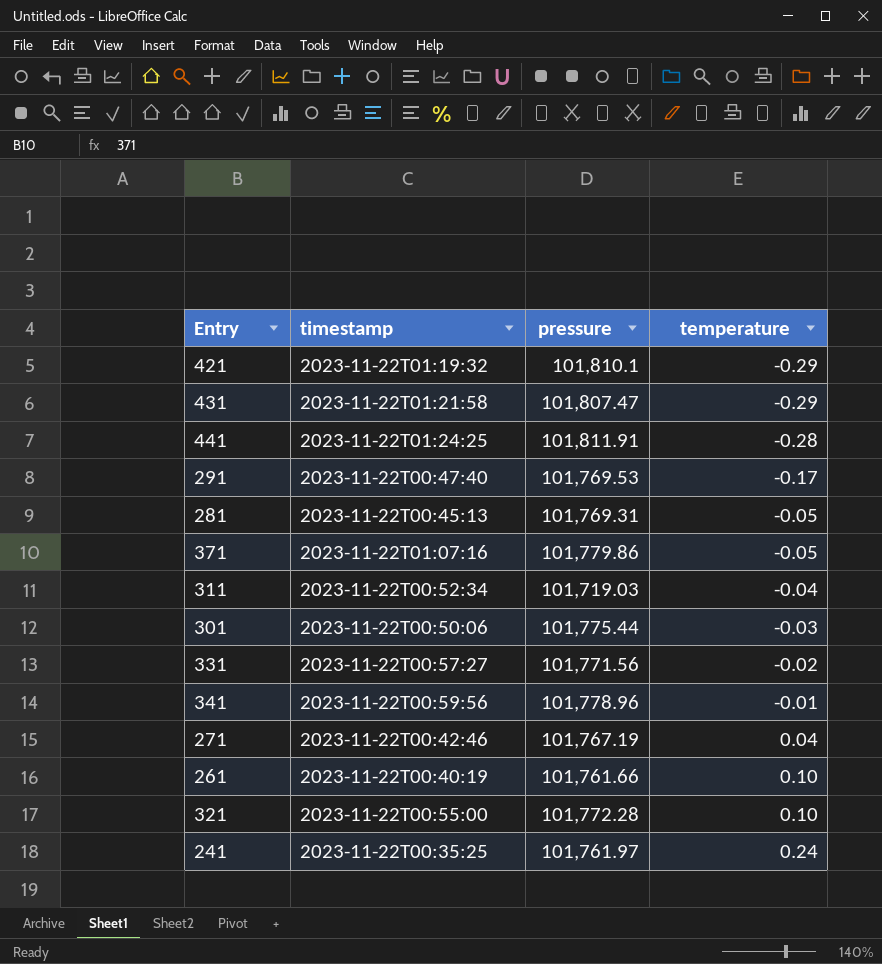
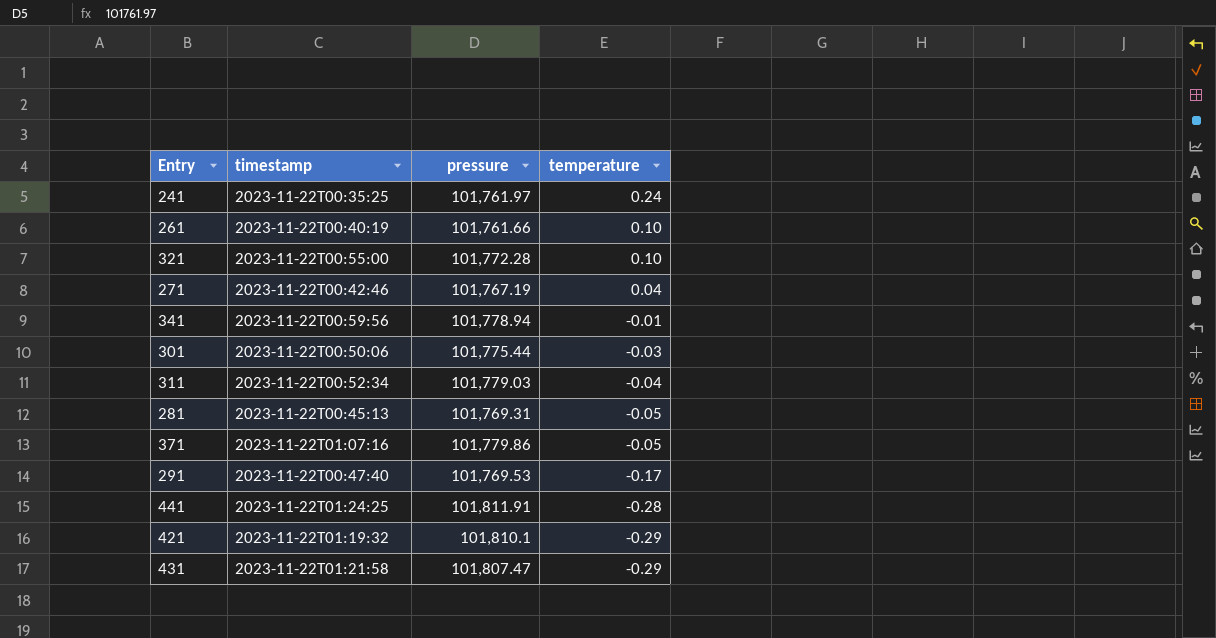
row order: temperature ascending -> temperature descending
row 331: 2023-11-22T00:57:27 | 101,771.56 | -0.02 -> none
341 | pressure: 101,778.96 -> 101,778.94
311 | pressure: 101,719.03 -> 101,779.03

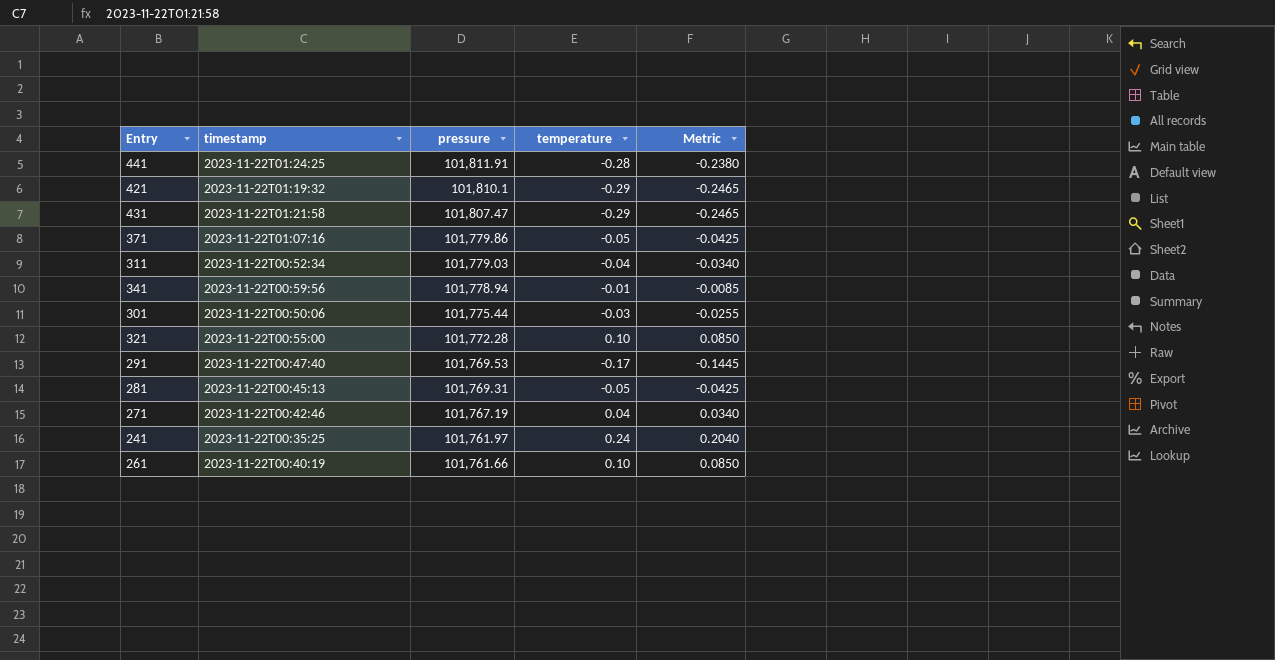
row order: temperature descending -> pressure descending
column Metric | formula: none -> [temperature] * 0.85

